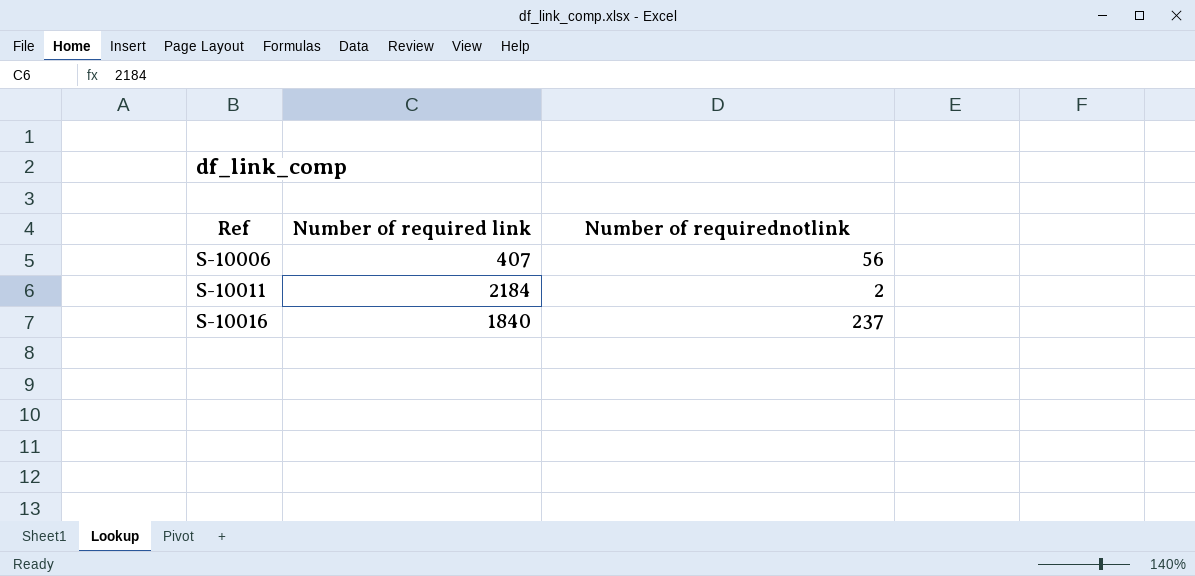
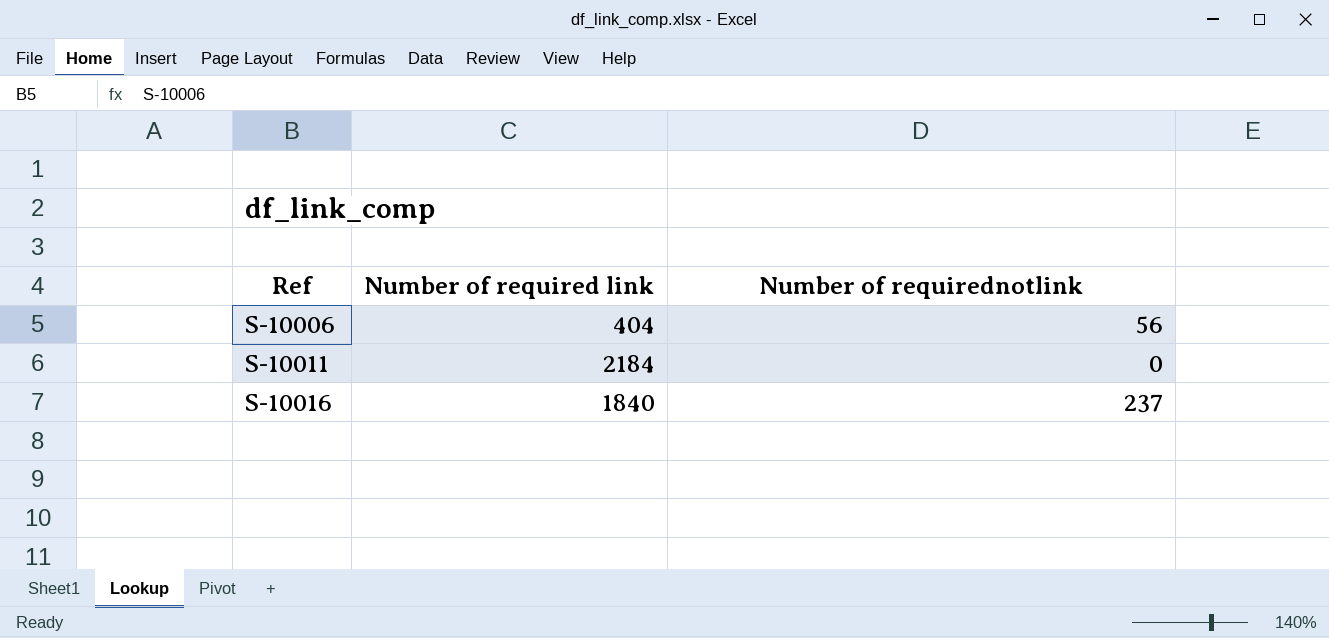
S-10006 | Number of required link: 407 -> 404
S-10011 | Number of requirednotlink: 2 -> 0

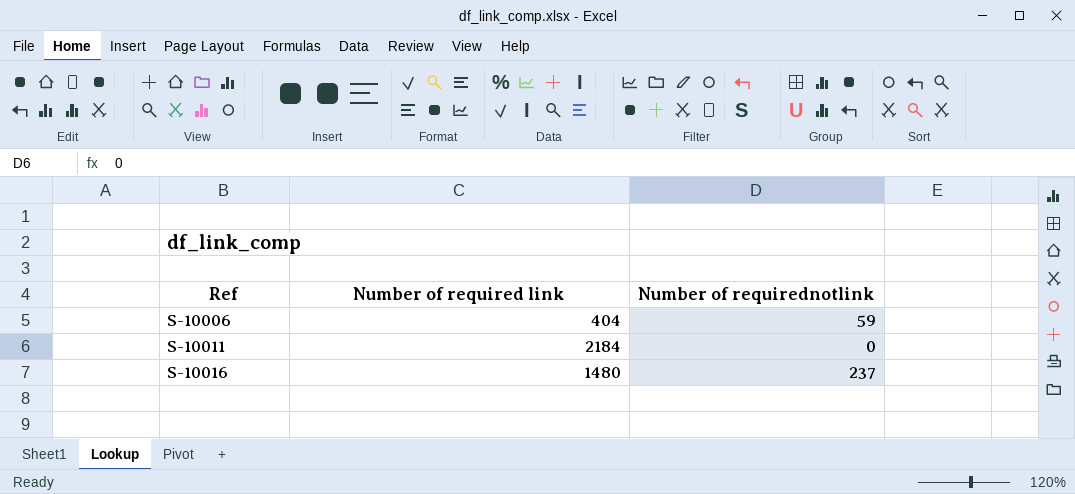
S-10006 | Number of requirednotlink: 56 -> 59
S-10016 | Number of required link: 1840 -> 1480

